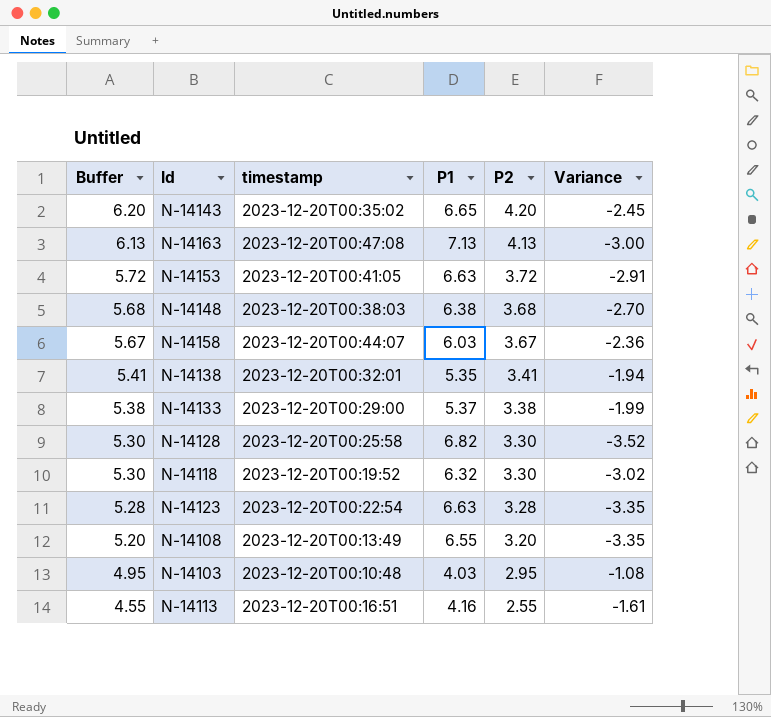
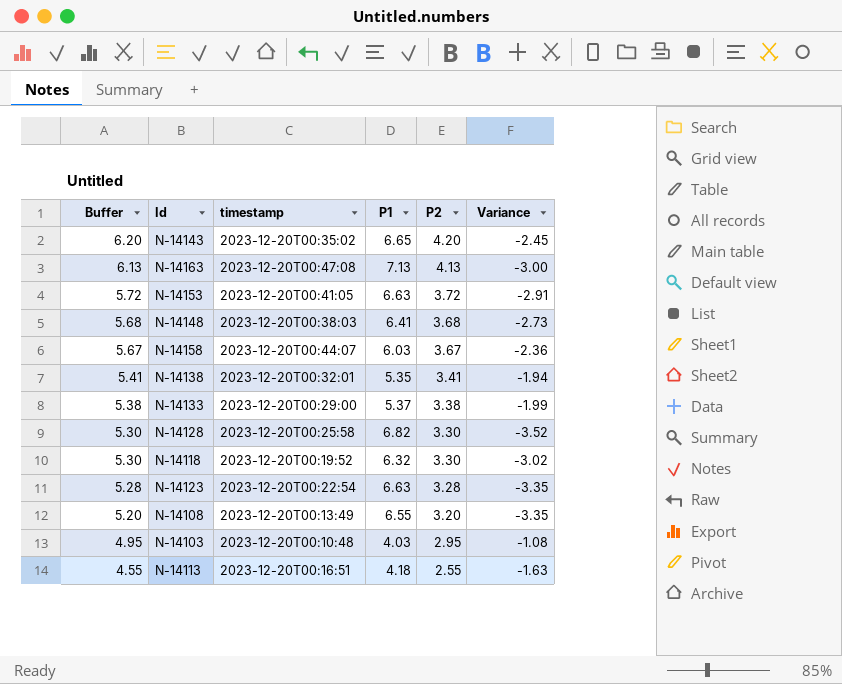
N-14148 | P1: 6.38 -> 6.41
N-14148 | Variance: -2.70 -> -2.73
N-14113 | P1: 4.16 -> 4.18
N-14113 | Variance: -1.61 -> -1.63

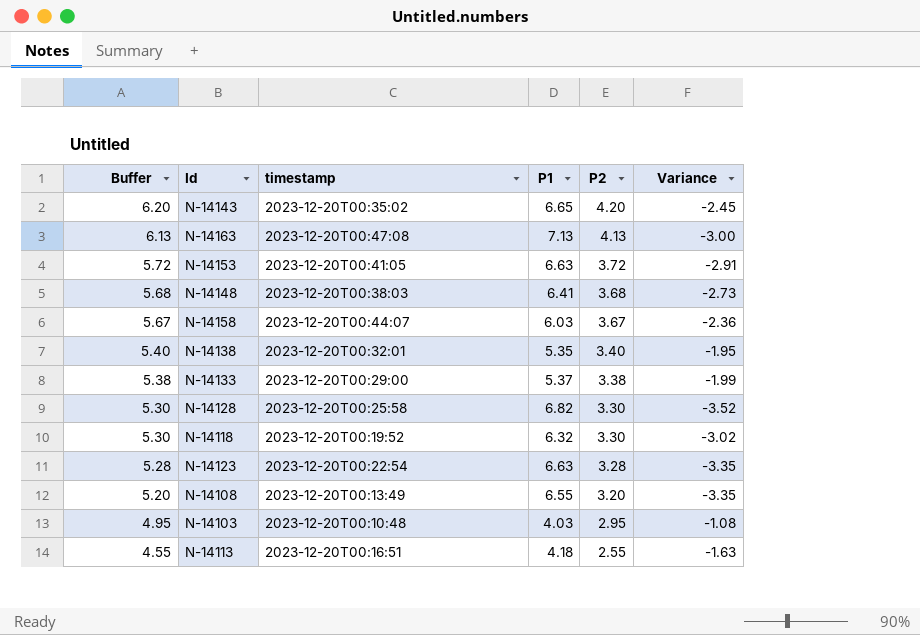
N-14138 | Buffer: 5.41 -> 5.40
N-14138 | P2: 3.41 -> 3.40
N-14138 | Variance: -1.94 -> -1.95

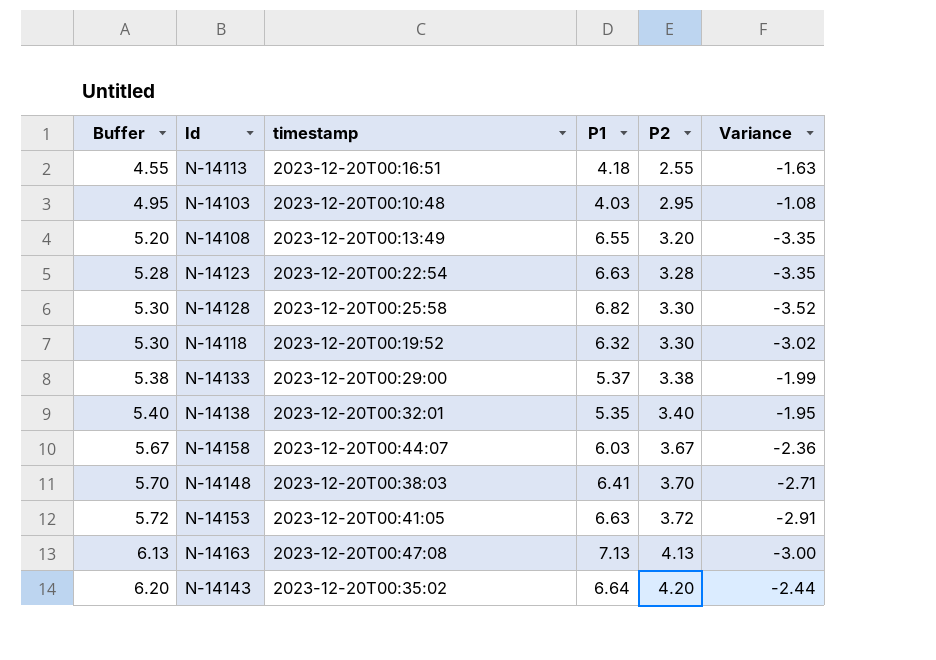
row order: Buffer descending -> Buffer ascending
N-14148 | Buffer: 5.68 -> 5.70
N-14148 | P2: 3.68 -> 3.70
N-14148 | Variance: -2.73 -> -2.71
N-14143 | P1: 6.65 -> 6.64
N-14143 | Variance: -2.45 -> -2.44

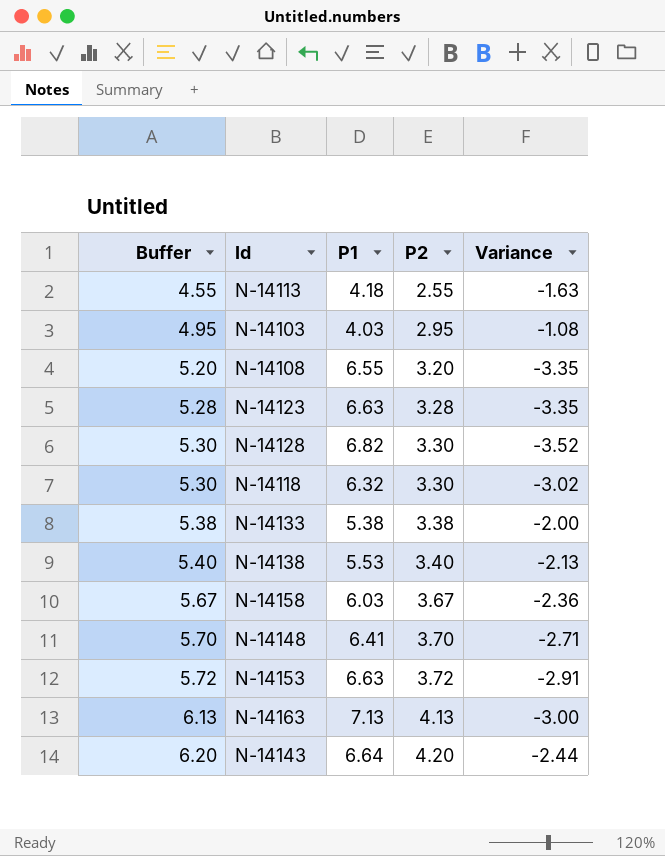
column timestamp | position: 3 -> none
N-14133 | P1: 5.37 -> 5.38
N-14133 | Variance: -1.99 -> -2.00
N-14138 | P1: 5.35 -> 5.53
N-14138 | Variance: -1.95 -> -2.13

